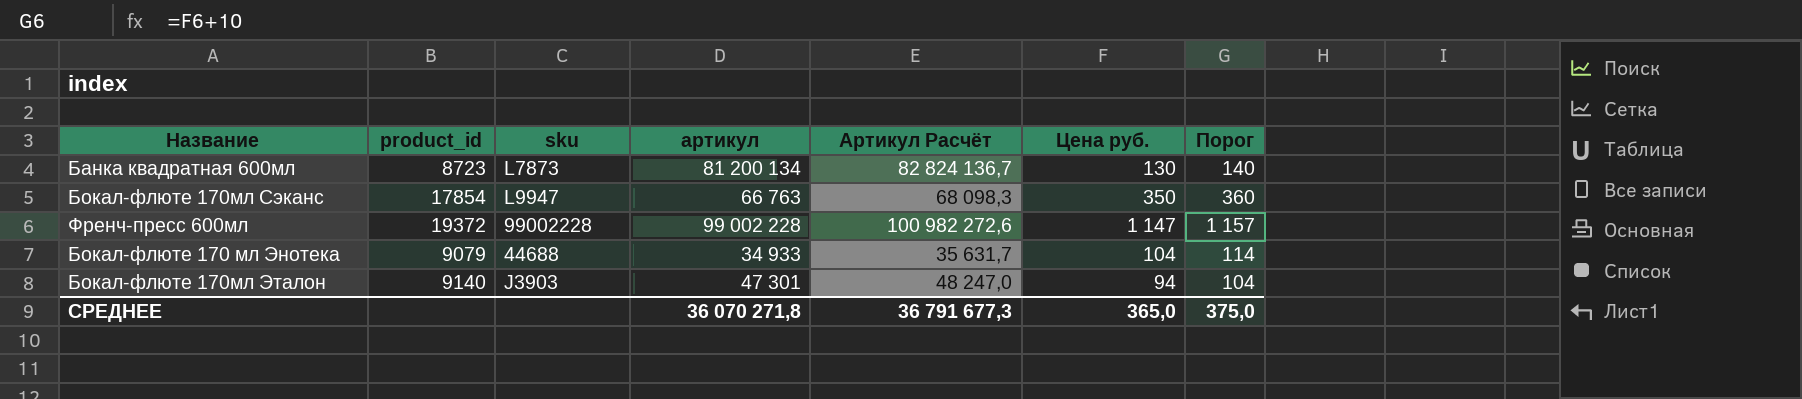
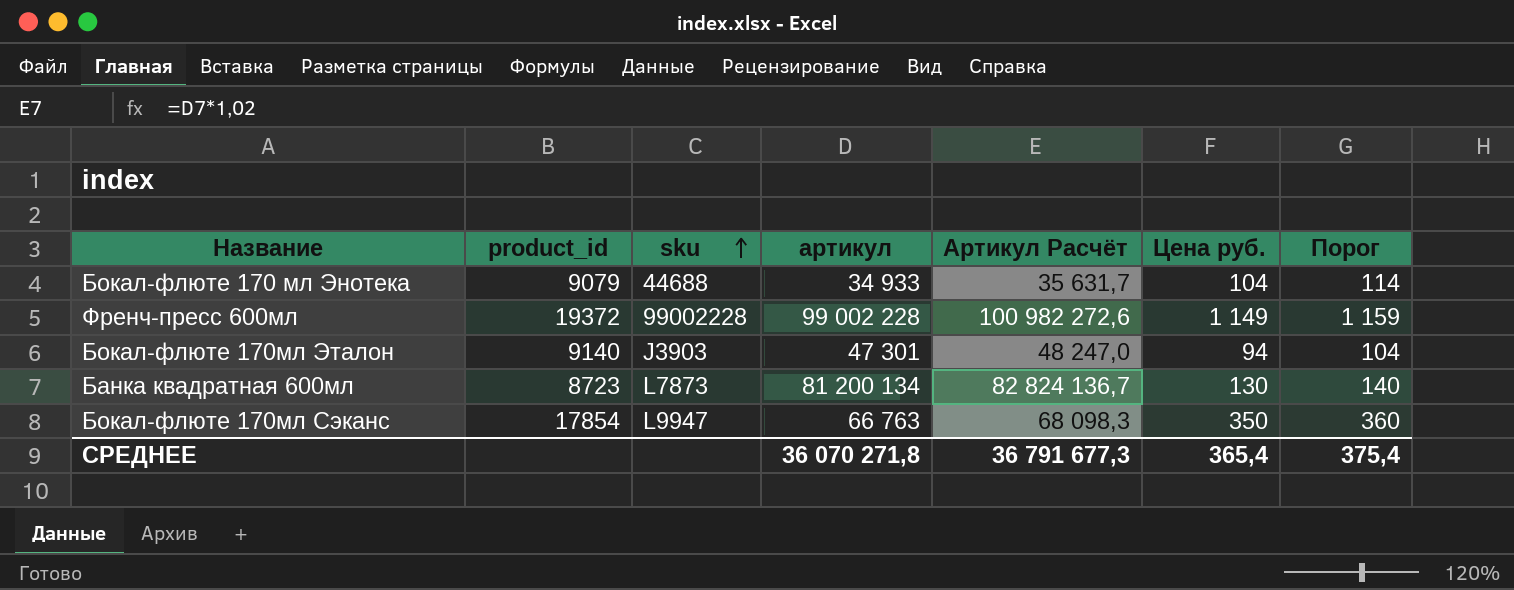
row order: none -> sku ascending
Френч-пресс 600мл | Цена руб.: 1 147 -> 1 149
Френч-пресс 600мл | Порог: 1 157 -> 1 159
СРЕДНЕЕ | Цена руб.: 365,0 -> 365,4
СРЕДНЕЕ | Порог: 375,0 -> 375,4

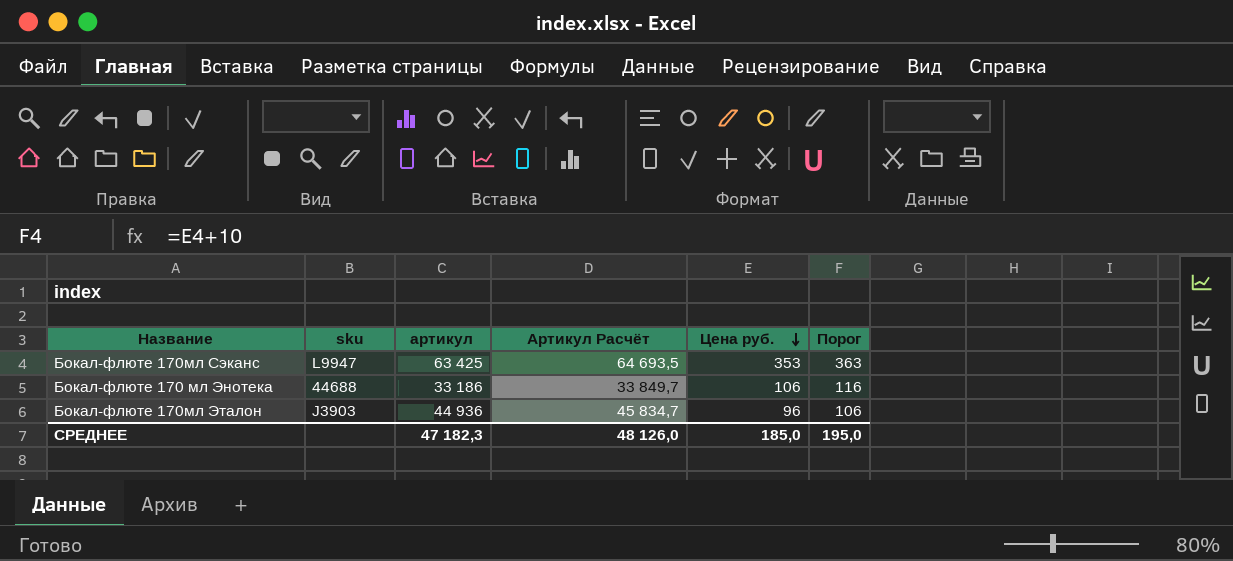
row order: sku ascending -> Цена руб. descending
column product_id | position: 2 -> none
row Френч-пресс 600мл: 19372 | 99002228 | 99 002 228 | 100 982 272,6 | 1 149 | 1 159 -> none
row Банка квадратная 600мл: 8723 | L7873 | 81 200 134 | 82 824 136,7 | 130 | 140 -> none
Бокал-флюте 170мл Сэканс | артикул: 66 763 -> 63 425
Бокал-флюте 170мл Сэканс | Артикул Расчёт: 68 098,3 -> 64 693,5
Бокал-флюте 170мл Сэканс | Цена руб.: 350 -> 353
Бокал-флюте 170мл Сэканс | Порог: 360 -> 363
Бокал-флюте 170 мл Энотека | артикул: 34 933 -> 33 186
Бокал-флюте 170 мл Энотека | Артикул Расчёт: 35 631,7 -> 33 849,7
Бокал-флюте 170 мл Энотека | Цена руб.: 104 -> 106
Бокал-флюте 170 мл Энотека | Порог: 114 -> 116
Бокал-флюте 170мл Эталон | артикул: 47 301 -> 44 936
Бокал-флюте 170мл Эталон | Артикул Расчёт: 48 247,0 -> 45 834,7
Бокал-флюте 170мл Эталон | Цена руб.: 94 -> 96
Бокал-флюте 170мл Эталон | Порог: 104 -> 106
СРЕДНЕЕ | артикул: 36 070 271,8 -> 47 182,3
СРЕДНЕЕ | Артикул Расчёт: 36 791 677,3 -> 48 126,0
СРЕДНЕЕ | Цена руб.: 365,4 -> 185,0
СРЕДНЕЕ | Порог: 375,4 -> 195,0

